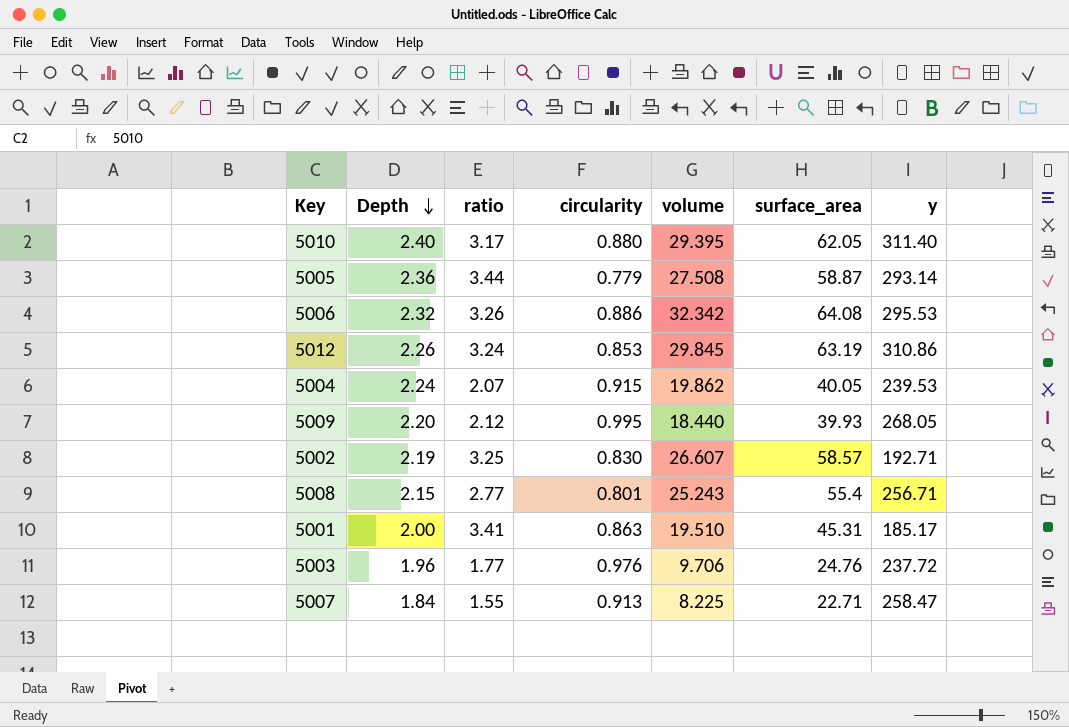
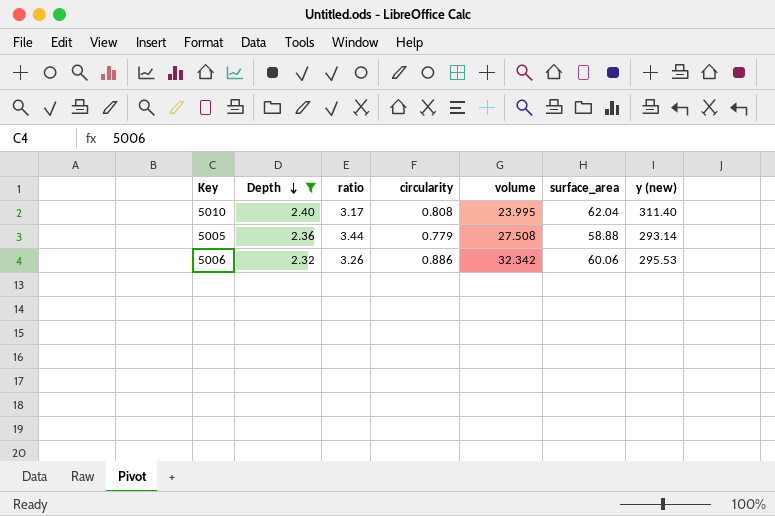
filter: none -> Depth >= 2.32
column name: y -> y (new)
5010 | circularity: 0.880 -> 0.808
5010 | volume: 29.395 -> 23.995
5010 | surface_area: 62.05 -> 62.04
5005 | surface_area: 58.87 -> 58.88
5006 | surface_area: 64.08 -> 60.06

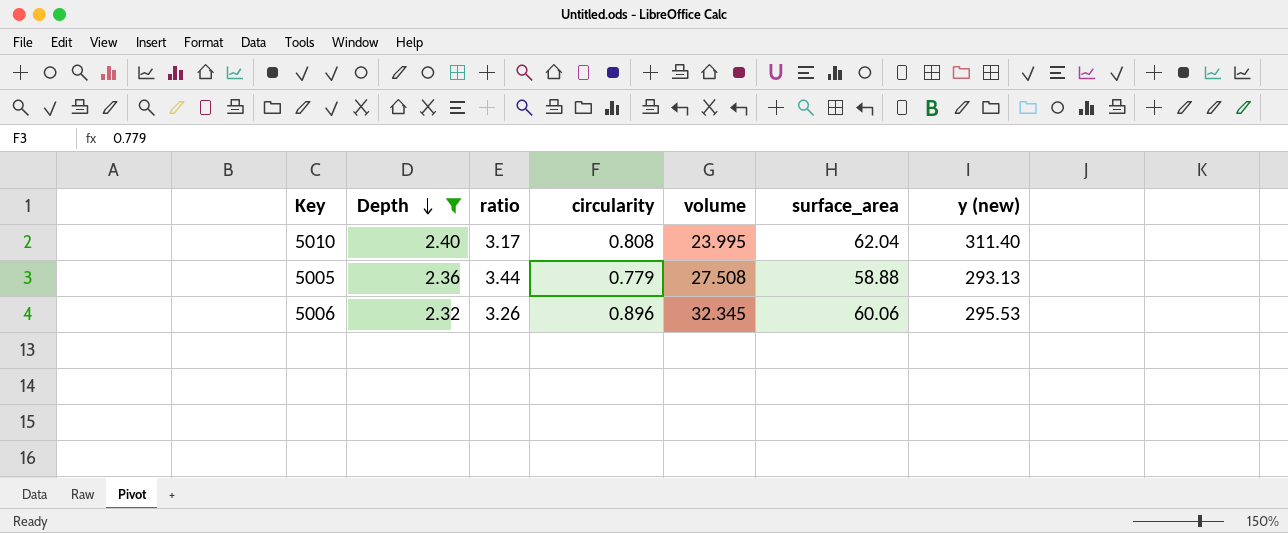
5005 | y (new): 293.14 -> 293.13
5006 | circularity: 0.886 -> 0.896
5006 | volume: 32.342 -> 32.345

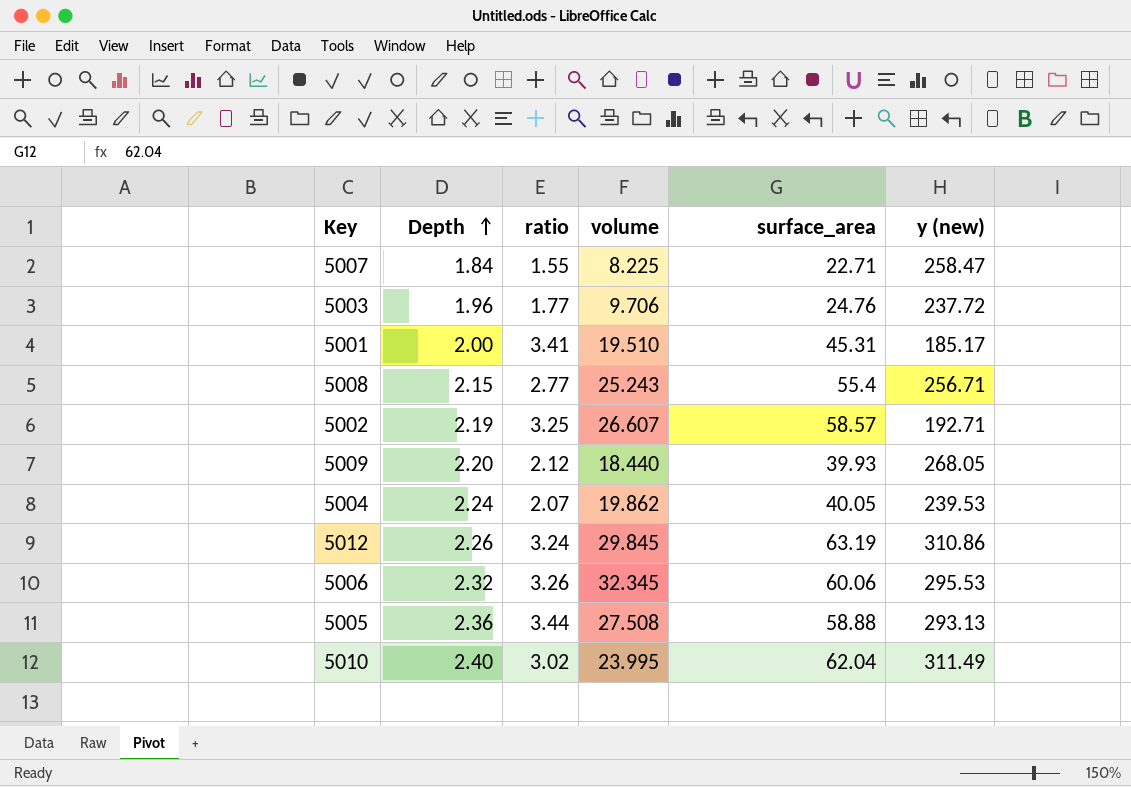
filter: Depth >= 2.32 -> none
row order: Depth descending -> Depth ascending
column circularity | position: 4 -> none
5010 | ratio: 3.17 -> 3.02
5010 | y (new): 311.40 -> 311.49

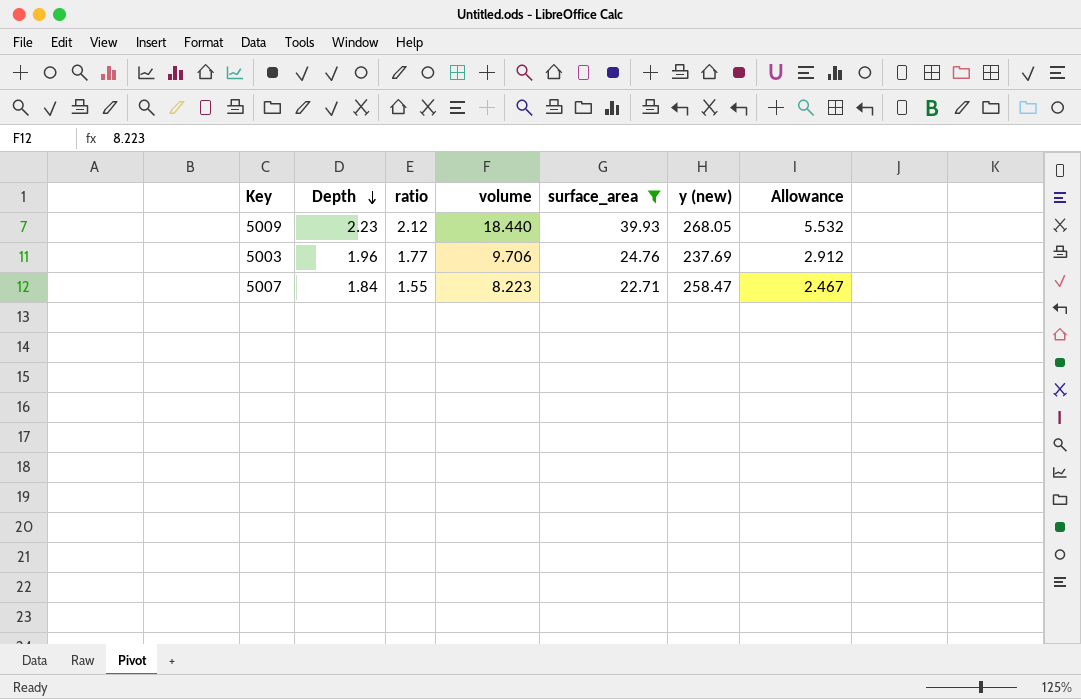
filter: none -> surface_area <= 39.93
row order: Depth ascending -> Depth descending
column Allowance | formula: none -> [volume] * 0.3
5009 | Depth: 2.20 -> 2.23
5003 | y (new): 237.72 -> 237.69
5007 | volume: 8.225 -> 8.223

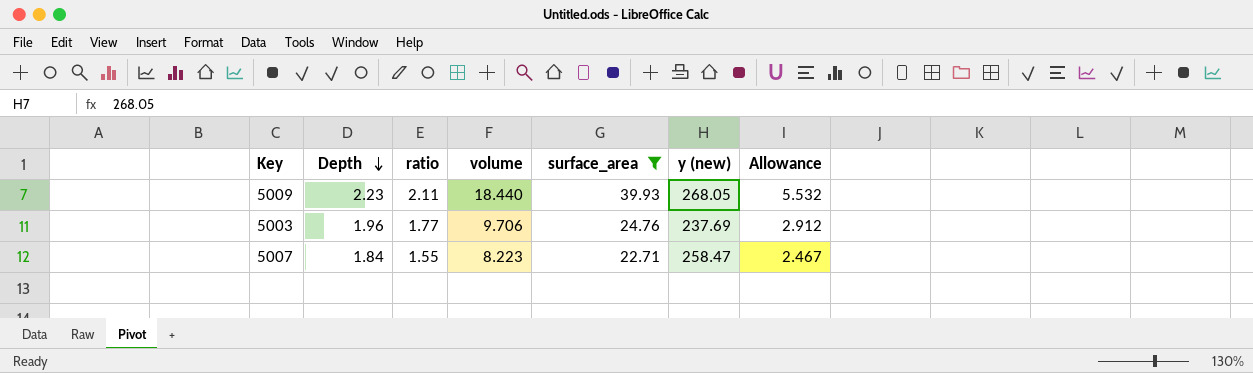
5009 | ratio: 2.12 -> 2.11

